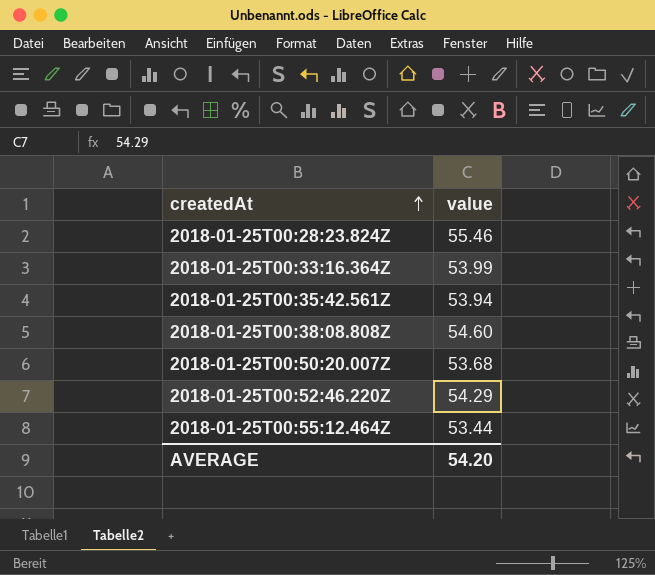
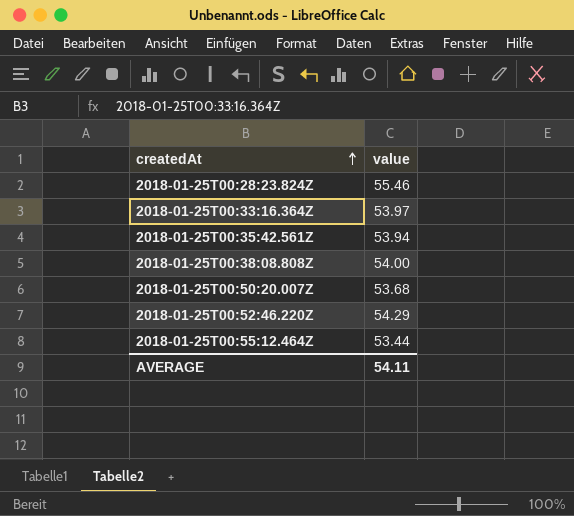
2018-01-25T00:33:16.364Z | value: 53.99 -> 53.97
2018-01-25T00:38:08.808Z | value: 54.60 -> 54.00
AVERAGE | value: 54.20 -> 54.11

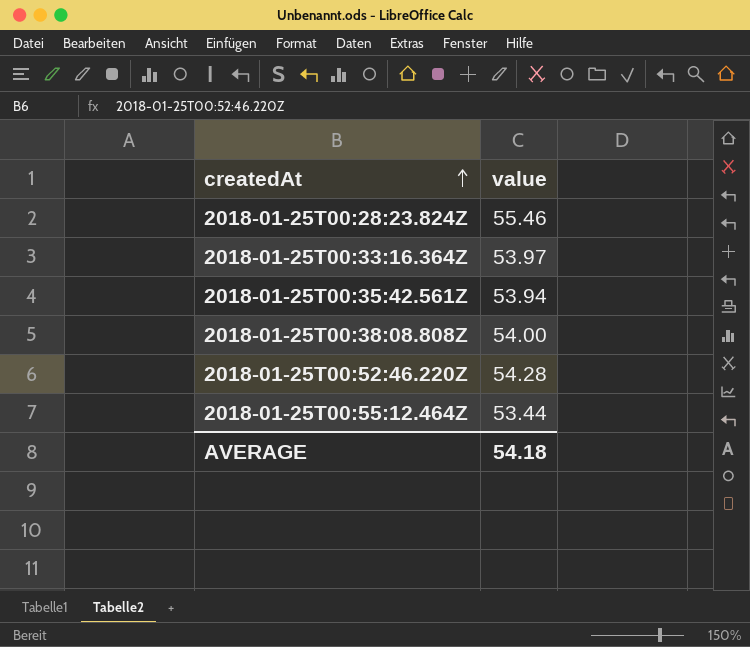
row 2018-01-25T00:50:20.007Z: 53.68 -> none
2018-01-25T00:52:46.220Z | value: 54.29 -> 54.28
AVERAGE | value: 54.11 -> 54.18

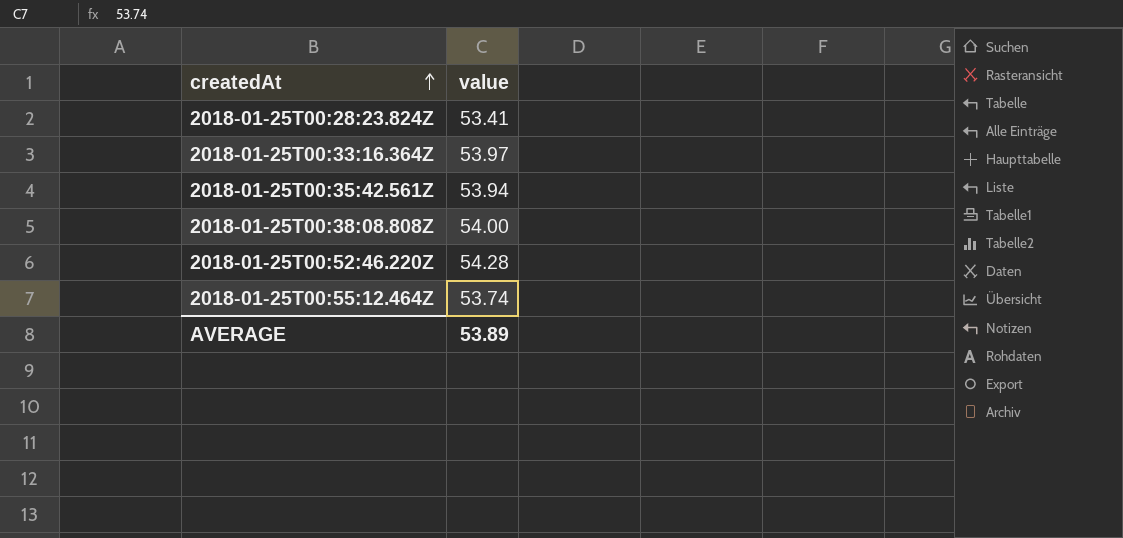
2018-01-25T00:28:23.824Z | value: 55.46 -> 53.41
2018-01-25T00:55:12.464Z | value: 53.44 -> 53.74
AVERAGE | value: 54.18 -> 53.89

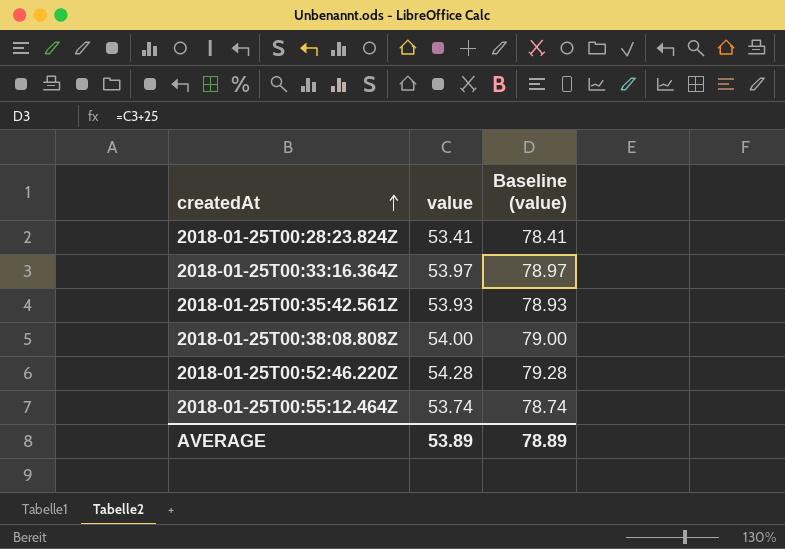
column Baseline (value) | formula: none -> [value] + 25
2018-01-25T00:35:42.561Z | value: 53.94 -> 53.93

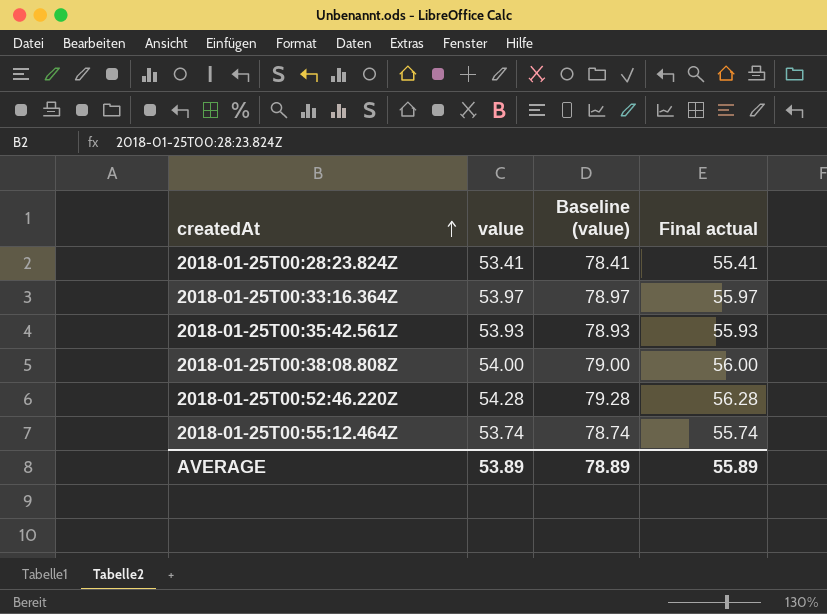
column Final actual | formula: none -> [value] + 2

